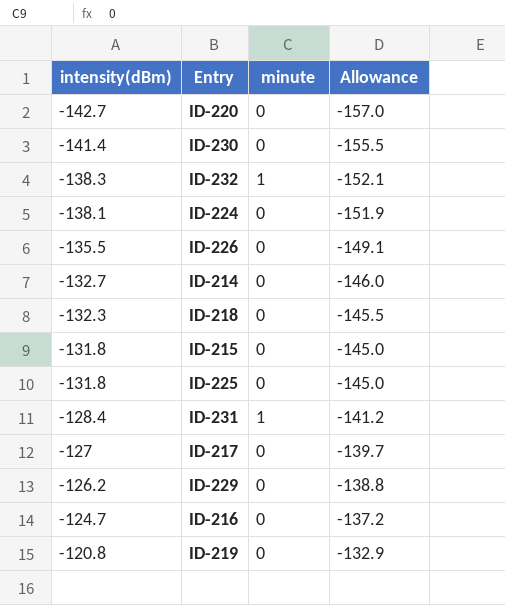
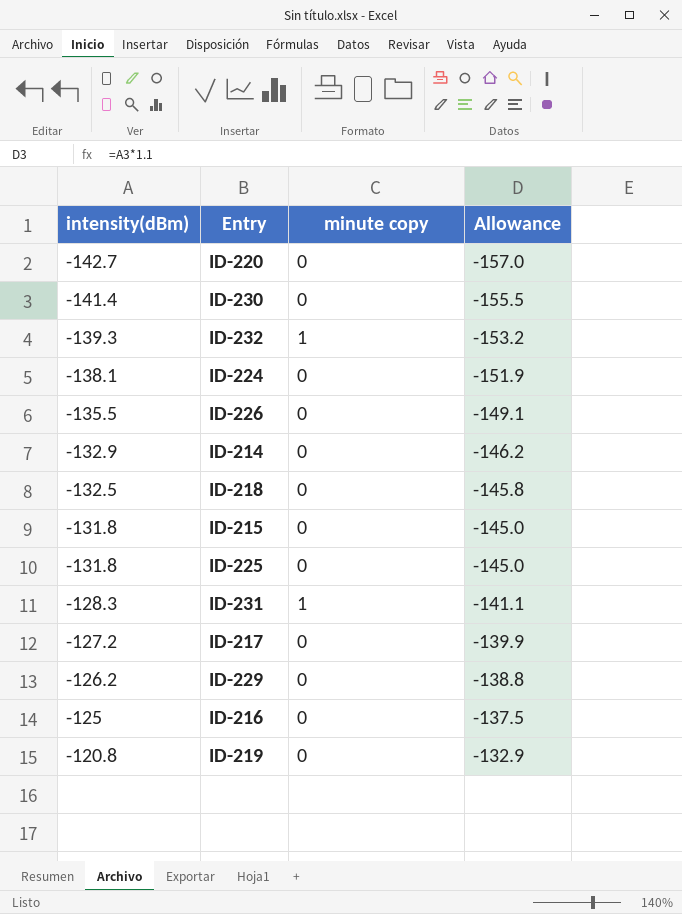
column name: minute -> minute copy
ID-232 | intensity(dBm): -138.3 -> -139.3
ID-232 | Allowance: -152.1 -> -153.2
ID-214 | intensity(dBm): -132.7 -> -132.9
ID-214 | Allowance: -146.0 -> -146.2
ID-218 | intensity(dBm): -132.3 -> -132.5
ID-218 | Allowance: -145.5 -> -145.8
ID-231 | intensity(dBm): -128.4 -> -128.3
ID-231 | Allowance: -141.2 -> -141.1
ID-217 | intensity(dBm): -127 -> -127.2
ID-217 | Allowance: -139.7 -> -139.9
ID-216 | intensity(dBm): -124.7 -> -125
ID-216 | Allowance: -137.2 -> -137.5

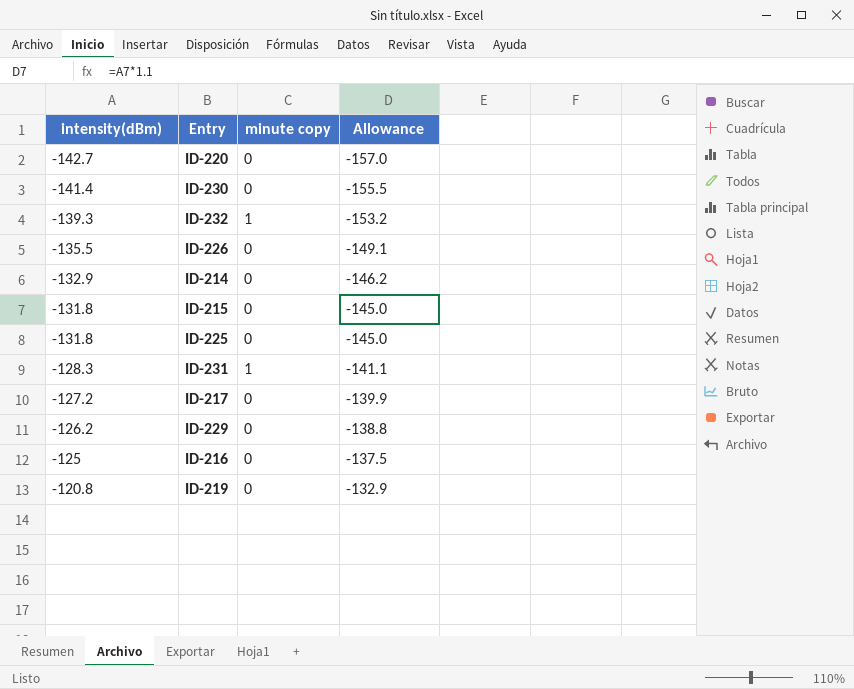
row ID-224: -138.1 | 0 | -151.9 -> none
row ID-218: -132.5 | 0 | -145.8 -> none

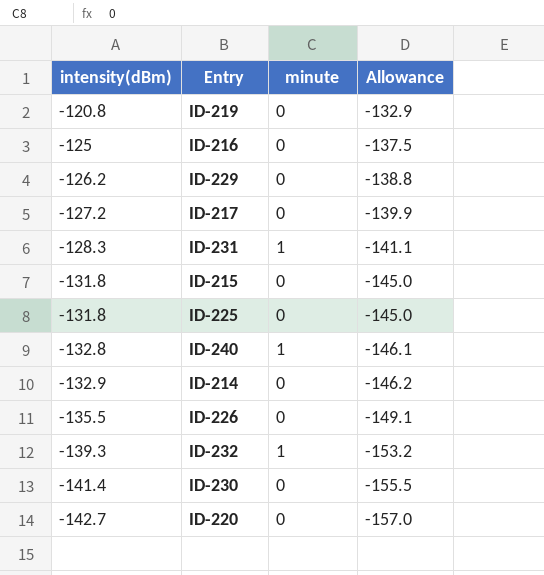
row order: intensity(dBm) ascending -> intensity(dBm) descending
column name: minute copy -> minute
row ID-240: none -> -132.8 | 1 | -146.1

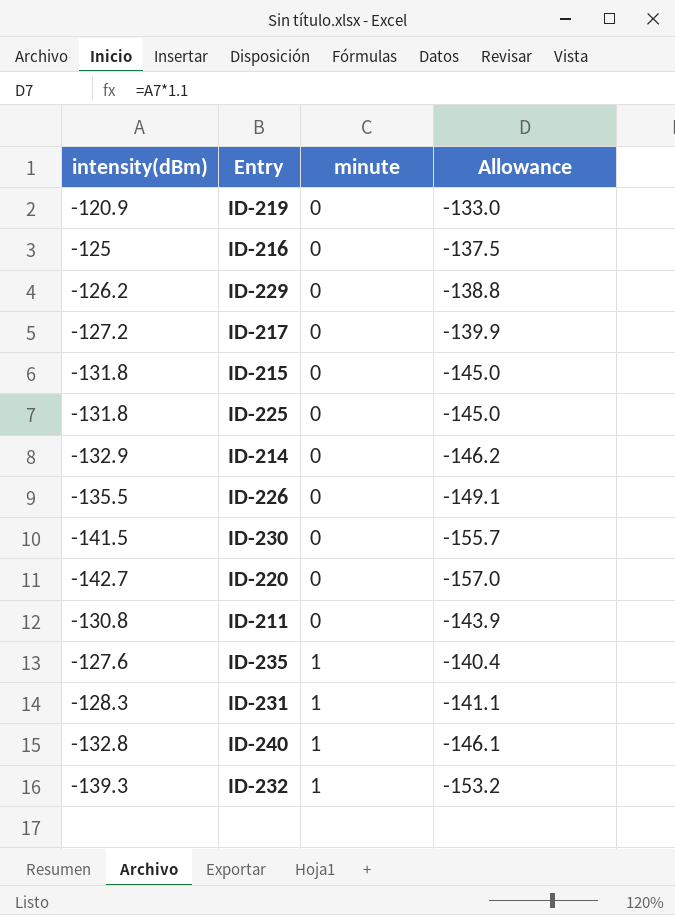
row order: intensity(dBm) descending -> minute ascending
ID-219 | intensity(dBm): -120.8 -> -120.9
ID-219 | Allowance: -132.9 -> -133.0
ID-230 | intensity(dBm): -141.4 -> -141.5
ID-230 | Allowance: -155.5 -> -155.7
row ID-211: none -> -130.8 | 0 | -143.9
row ID-235: none -> -127.6 | 1 | -140.4

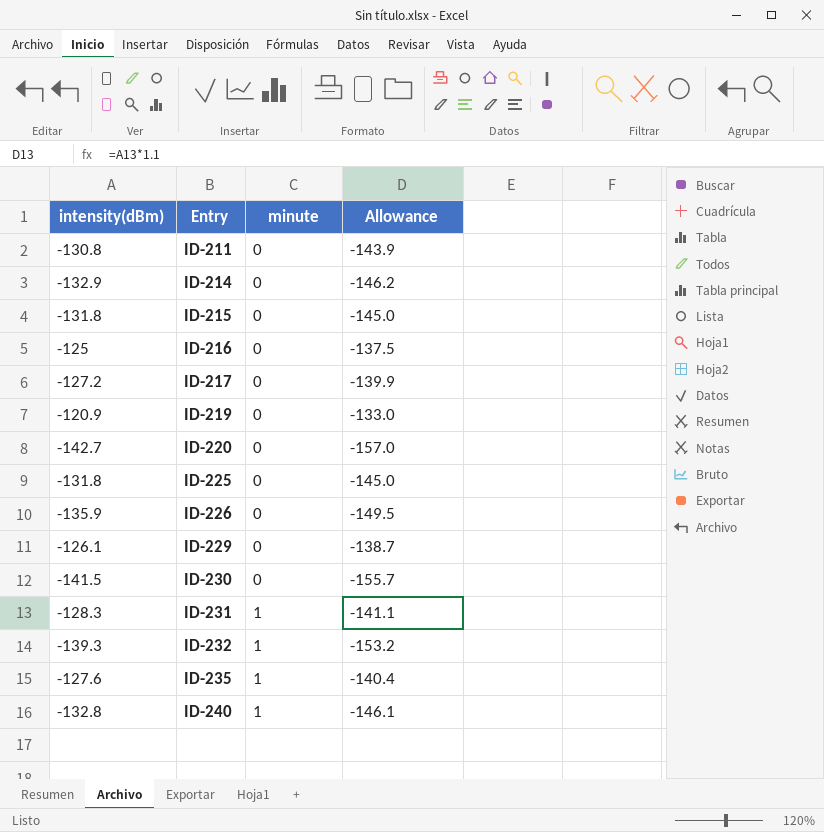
row order: minute ascending -> Entry ascending
ID-226 | intensity(dBm): -135.5 -> -135.9
ID-226 | Allowance: -149.1 -> -149.5
ID-229 | intensity(dBm): -126.2 -> -126.1
ID-229 | Allowance: -138.8 -> -138.7

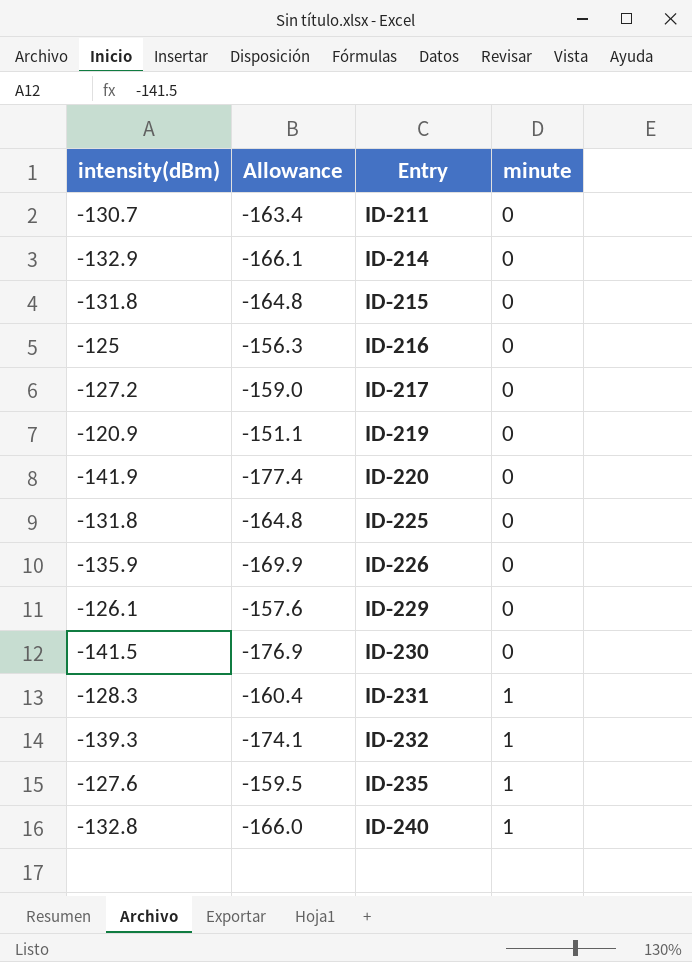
column Allowance | formula: [intensity(dBm)] * 1.1 -> [intensity(dBm)] * 1.25
column Allowance | position: 4 -> 2
ID-211 | intensity(dBm): -130.8 -> -130.7
ID-220 | intensity(dBm): -142.7 -> -141.9

